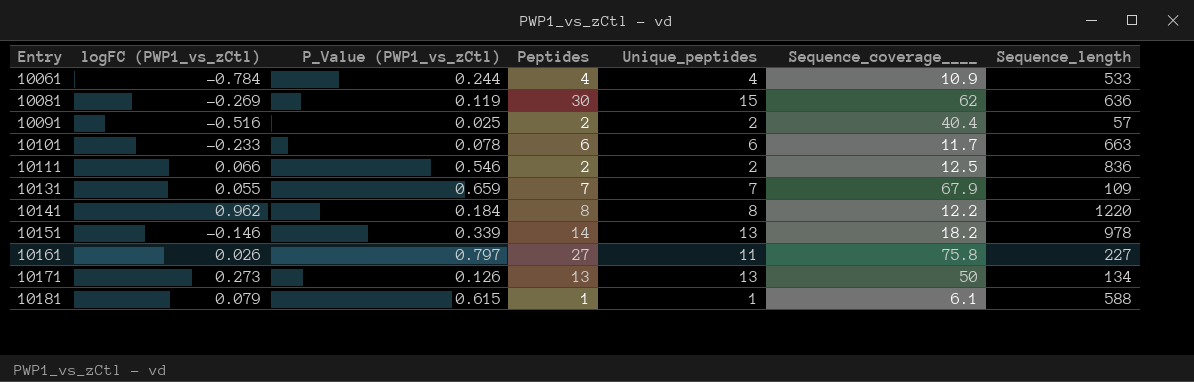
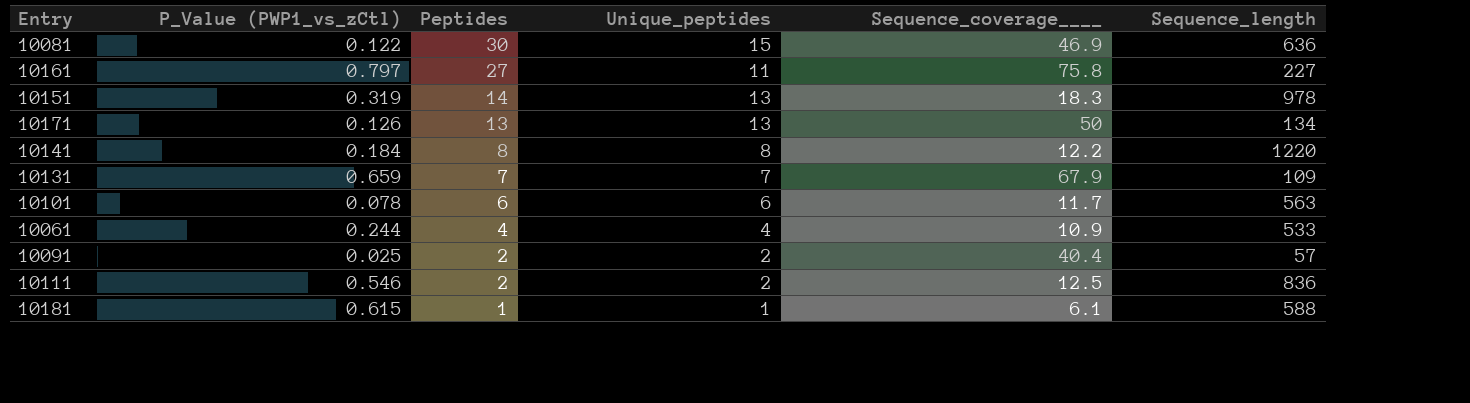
row order: Entry ascending -> Peptides descending
column logFC (PWP1_vs_zCtl) | position: 2 -> none
10081 | P_Value (PWP1_vs_zCtl): 0.119 -> 0.122
10081 | Sequence_coverage____: 62 -> 46.9
10151 | P_Value (PWP1_vs_zCtl): 0.339 -> 0.319
10151 | Sequence_coverage____: 18.2 -> 18.3
10101 | Sequence_length: 663 -> 563

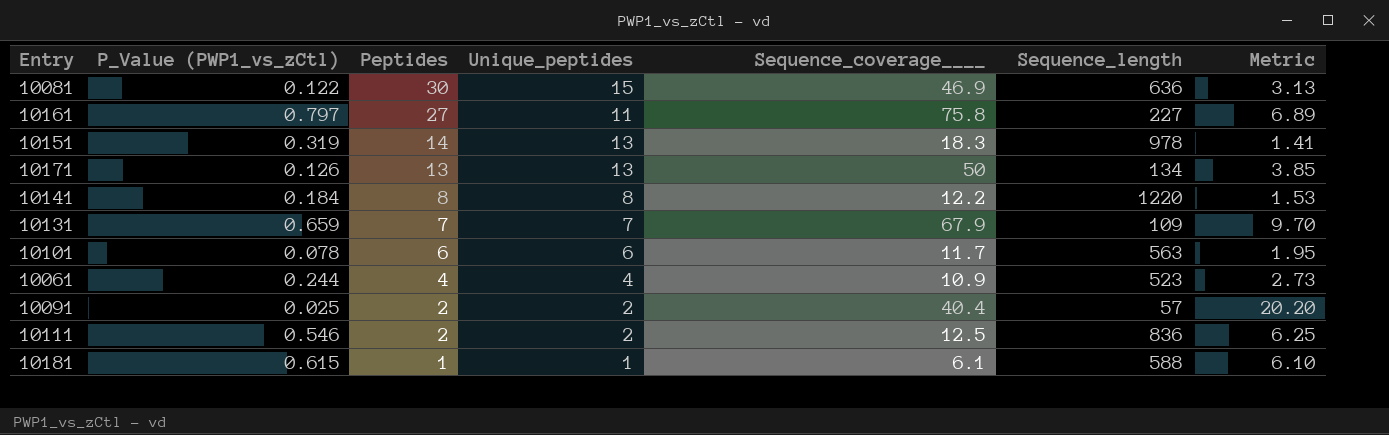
column Metric | formula: none -> [Sequence_coverage____] / [Unique_peptides]
10061 | Sequence_length: 533 -> 523

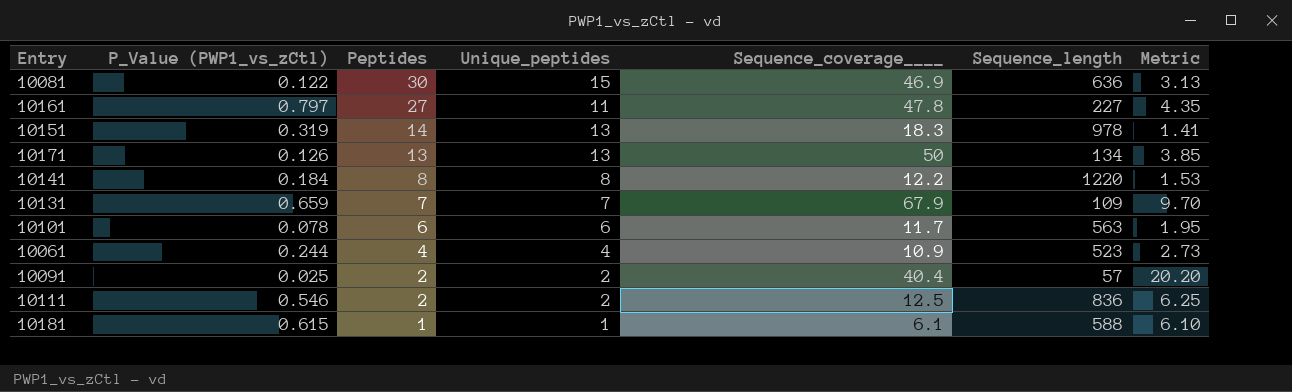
10161 | Sequence_coverage____: 75.8 -> 47.8
10161 | Metric: 6.89 -> 4.35

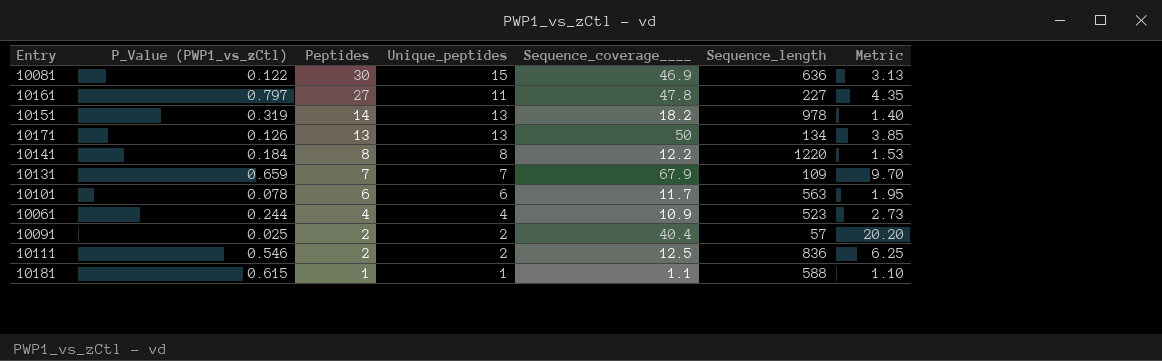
10151 | Sequence_coverage____: 18.3 -> 18.2
10151 | Metric: 1.41 -> 1.40
10181 | Sequence_coverage____: 6.1 -> 1.1
10181 | Metric: 6.10 -> 1.10

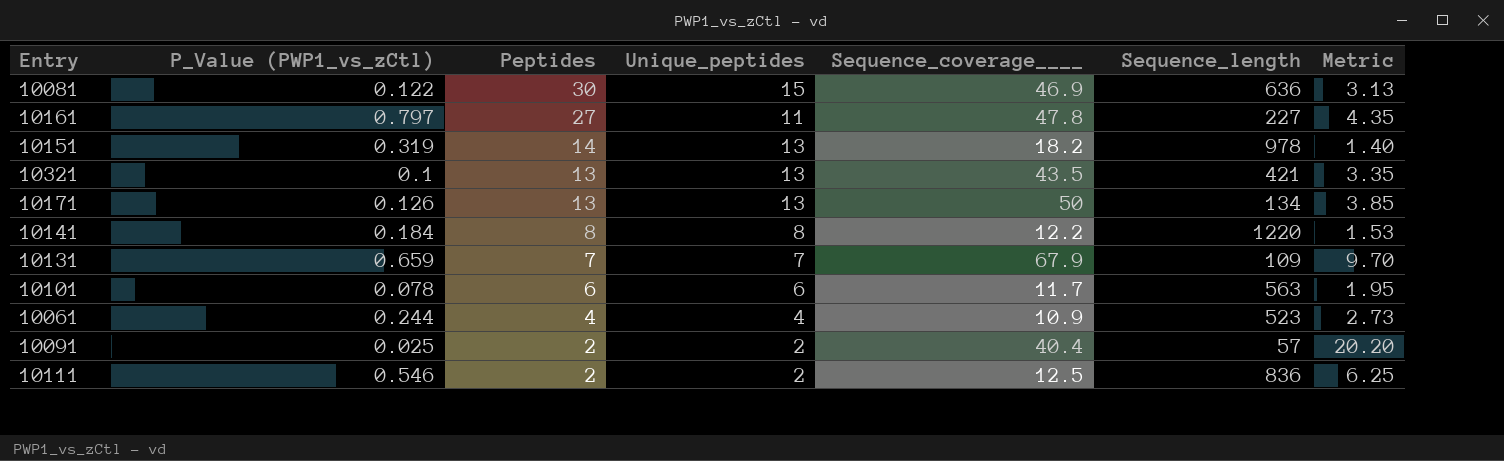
row 10181: 0.615 | 1 | 1 | 1.1 | 588 | 1.10 -> none
row 10321: none -> 0.1 | 13 | 13 | 43.5 | 421 | 3.35

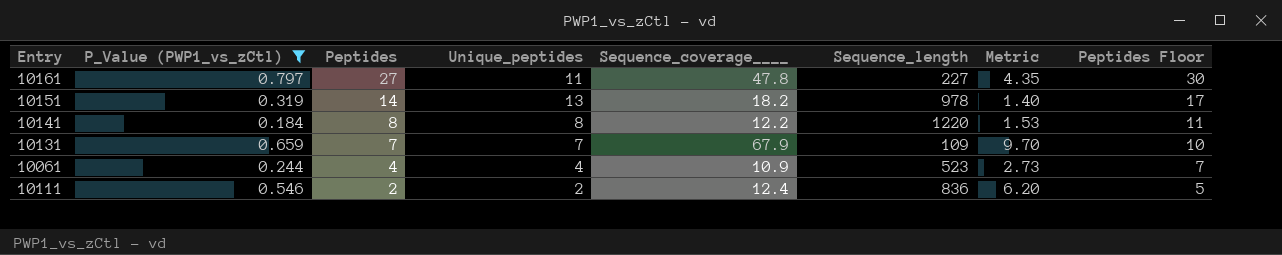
filter: none -> P_Value (PWP1_vs_zCtl) >= 0.184
column Peptides Floor | formula: none -> [Peptides] + 3
10111 | Sequence_coverage____: 12.5 -> 12.4
10111 | Metric: 6.25 -> 6.20

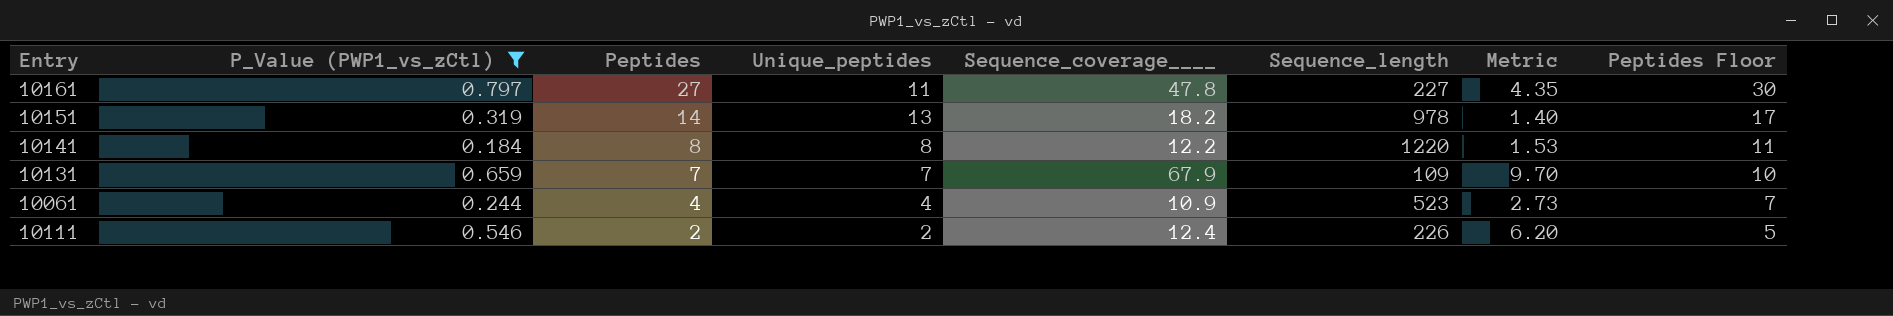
10111 | Sequence_length: 836 -> 226

